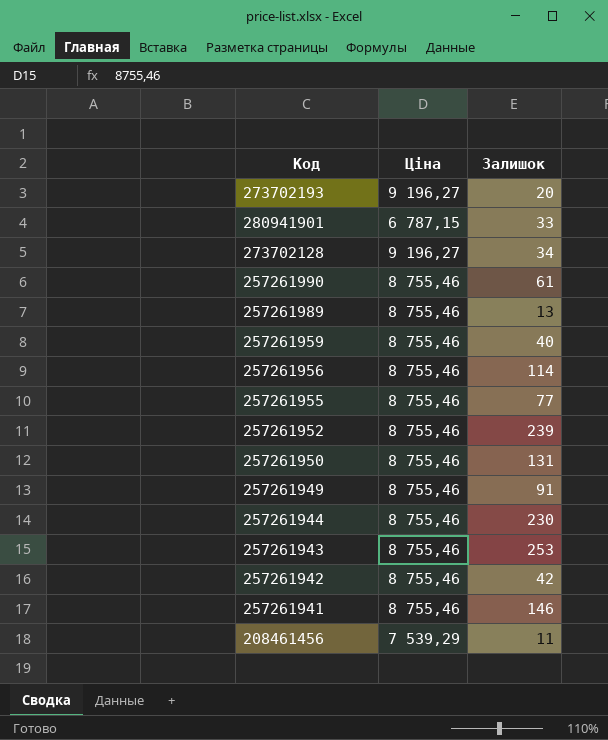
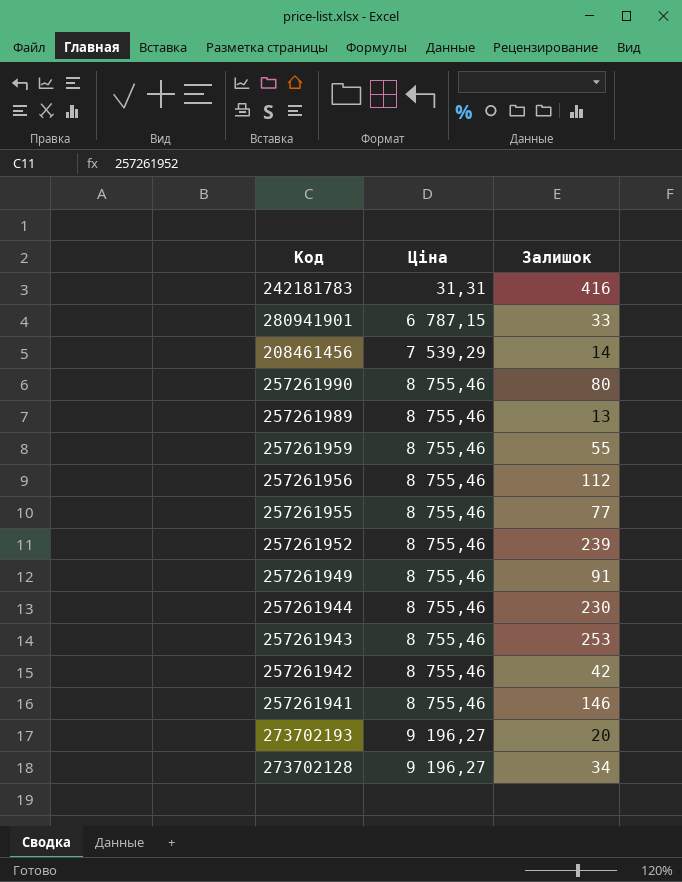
row order: none -> Ціна ascending
row 257261950: 8 755,46 | 131 -> none
row 242181783: none -> 31,31 | 416
208461456 | Залишок: 11 -> 14
257261990 | Залишок: 61 -> 80
257261959 | Залишок: 40 -> 55
257261956 | Залишок: 114 -> 112

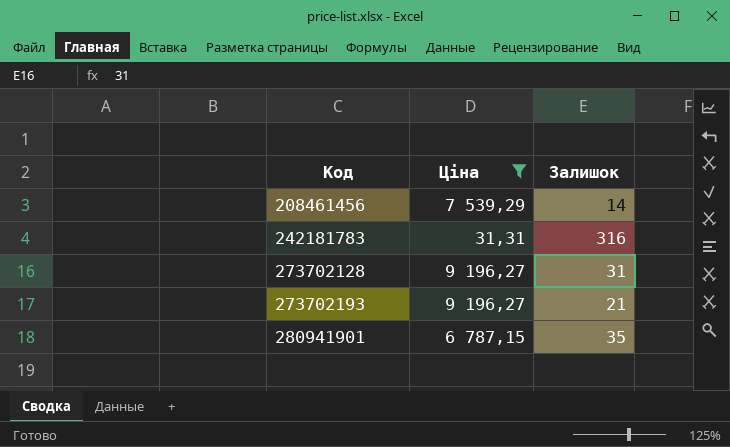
filter: none -> Ціна != 8 755,46
row order: Ціна ascending -> Код ascending
242181783 | Залишок: 416 -> 316
273702128 | Залишок: 34 -> 31
273702193 | Залишок: 20 -> 21
280941901 | Залишок: 33 -> 35

